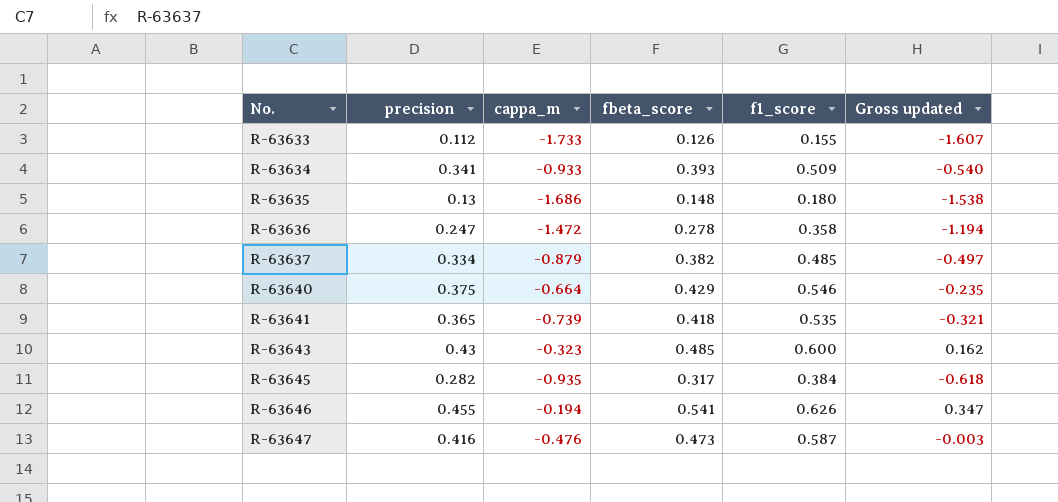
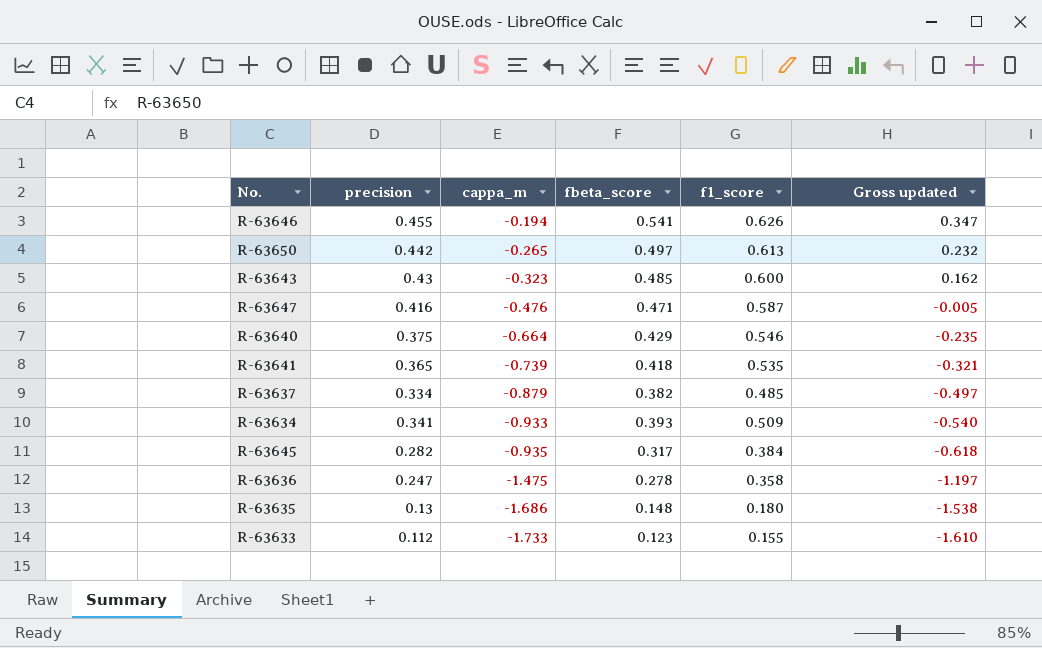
row order: No. ascending -> cappa_m descending
row R-63650: none -> 0.442 | -0.265 | 0.497 | 0.613 | 0.232
R-63647 | fbeta_score: 0.473 -> 0.471
R-63647 | Gross updated: -0.003 -> -0.005
R-63636 | cappa_m: -1.472 -> -1.475
R-63636 | Gross updated: -1.194 -> -1.197
R-63633 | fbeta_score: 0.126 -> 0.123
R-63633 | Gross updated: -1.607 -> -1.610

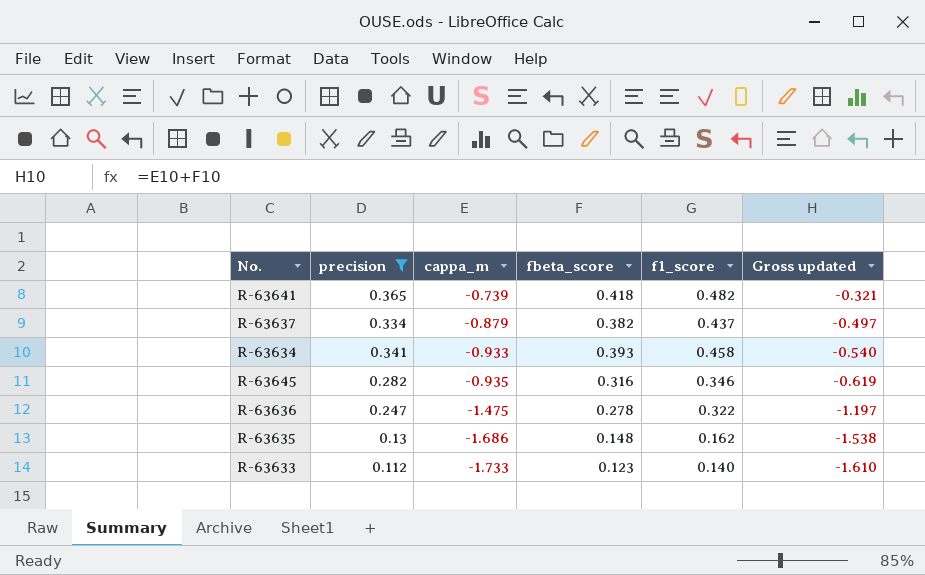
filter: none -> precision <= 0.365
R-63641 | f1_score: 0.535 -> 0.482
R-63637 | f1_score: 0.485 -> 0.437
R-63634 | f1_score: 0.509 -> 0.458
R-63645 | fbeta_score: 0.317 -> 0.316
R-63645 | f1_score: 0.384 -> 0.346
R-63645 | Gross updated: -0.618 -> -0.619
R-63636 | f1_score: 0.358 -> 0.322
R-63635 | f1_score: 0.180 -> 0.162
R-63633 | f1_score: 0.155 -> 0.140

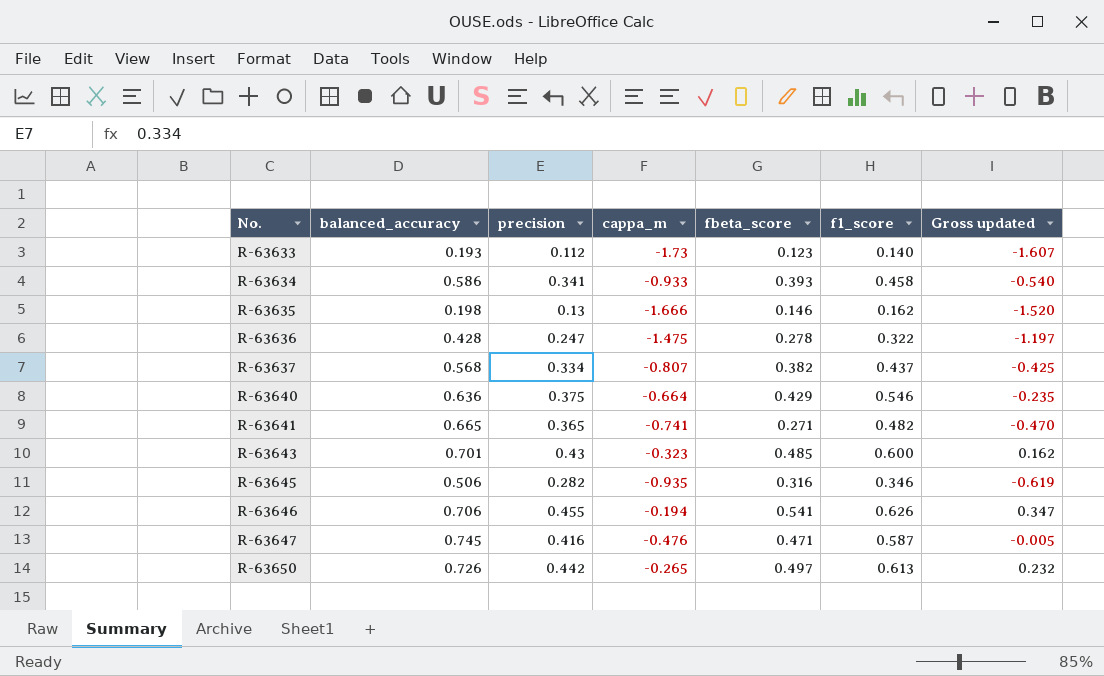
filter: precision <= 0.365 -> none
row order: cappa_m descending -> No. ascending
column balanced_accuracy | position: none -> 2
R-63633 | cappa_m: -1.733 -> -1.73
R-63633 | Gross updated: -1.610 -> -1.607
R-63635 | cappa_m: -1.686 -> -1.666
R-63635 | fbeta_score: 0.148 -> 0.146
R-63635 | Gross updated: -1.538 -> -1.520
R-63637 | cappa_m: -0.879 -> -0.807
R-63637 | Gross updated: -0.497 -> -0.425
R-63641 | cappa_m: -0.739 -> -0.741
R-63641 | fbeta_score: 0.418 -> 0.271
R-63641 | Gross updated: -0.321 -> -0.470

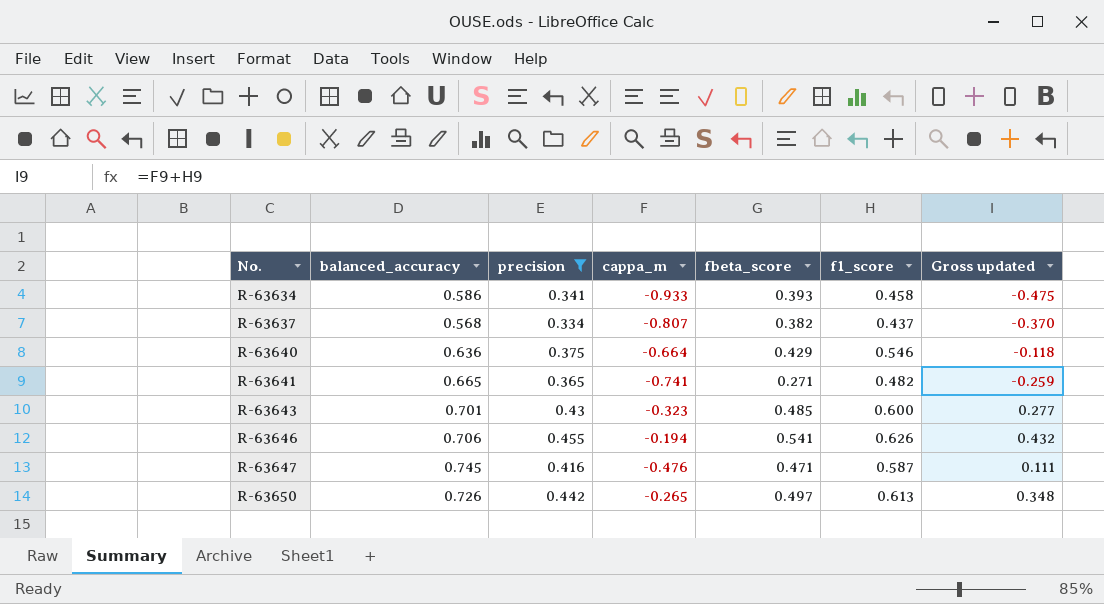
filter: none -> precision >= 0.334
column Gross updated | formula: [cappa_m] + [fbeta_score] -> [cappa_m] + [f1_score]

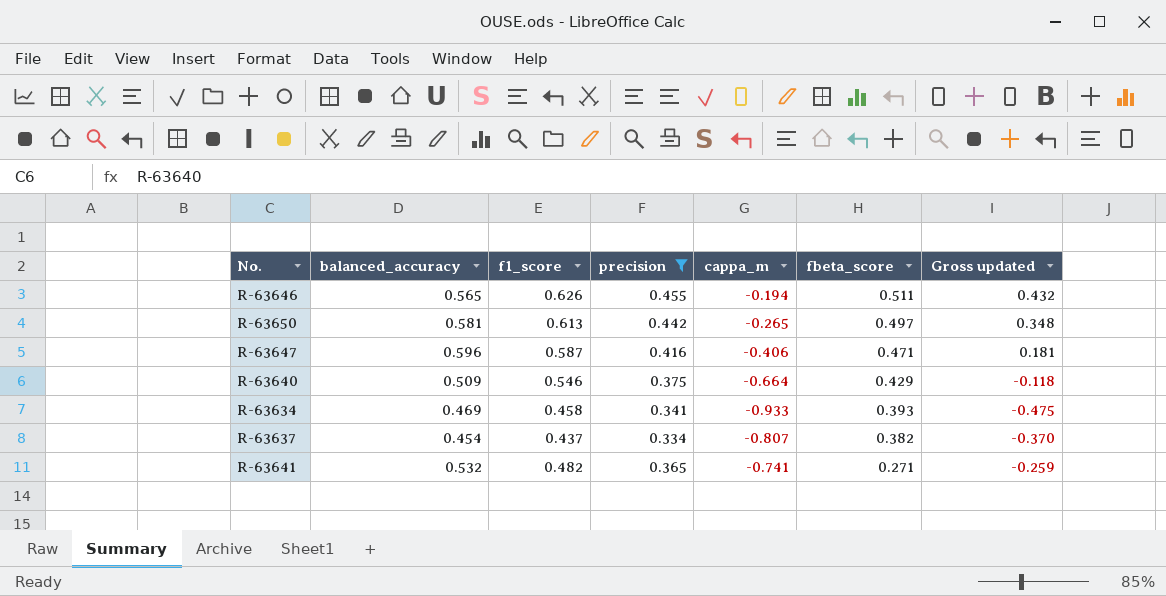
row order: No. ascending -> fbeta_score descending
column f1_score | position: 6 -> 3
row R-63643: 0.701 | 0.43 | -0.323 | 0.485 | 0.600 | 0.277 -> none
R-63646 | balanced_accuracy: 0.706 -> 0.565
R-63646 | fbeta_score: 0.541 -> 0.511
R-63650 | balanced_accuracy: 0.726 -> 0.581
R-63647 | balanced_accuracy: 0.745 -> 0.596
R-63647 | cappa_m: -0.476 -> -0.406
R-63647 | Gross updated: 0.111 -> 0.181
R-63640 | balanced_accuracy: 0.636 -> 0.509
R-63634 | balanced_accuracy: 0.586 -> 0.469
R-63637 | balanced_accuracy: 0.568 -> 0.454
R-63641 | balanced_accuracy: 0.665 -> 0.532

